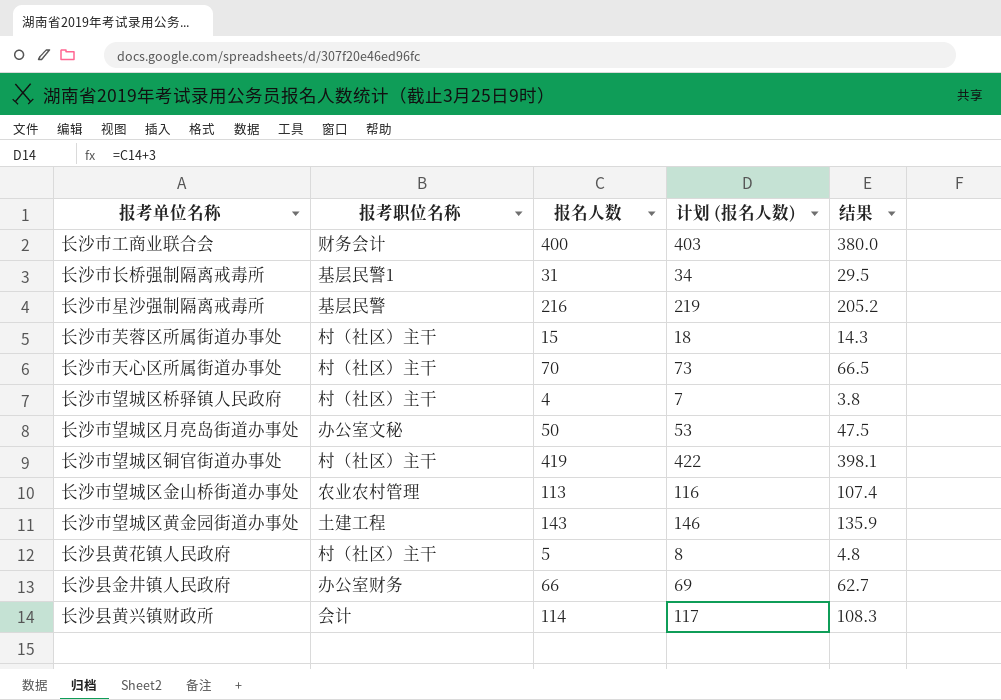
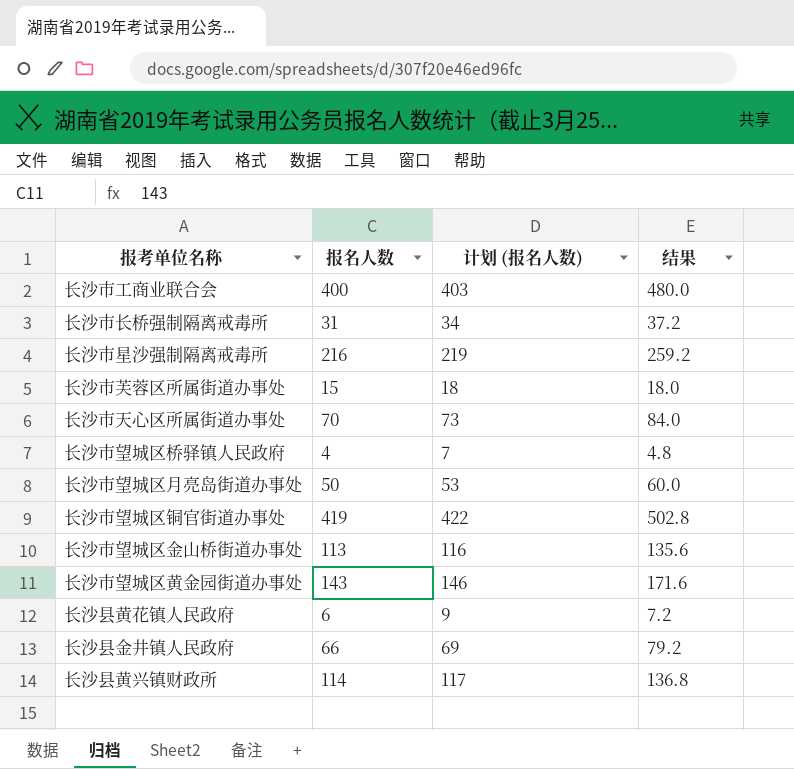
column 报考职位名称 | position: 2 -> none
column 结果 | formula: [报名人数] * 0.95 -> [报名人数] * 1.2
长沙县黄花镇人民政府 | 报名人数: 5 -> 6
长沙县黄花镇人民政府 | 计划 (报名人数): 8 -> 9

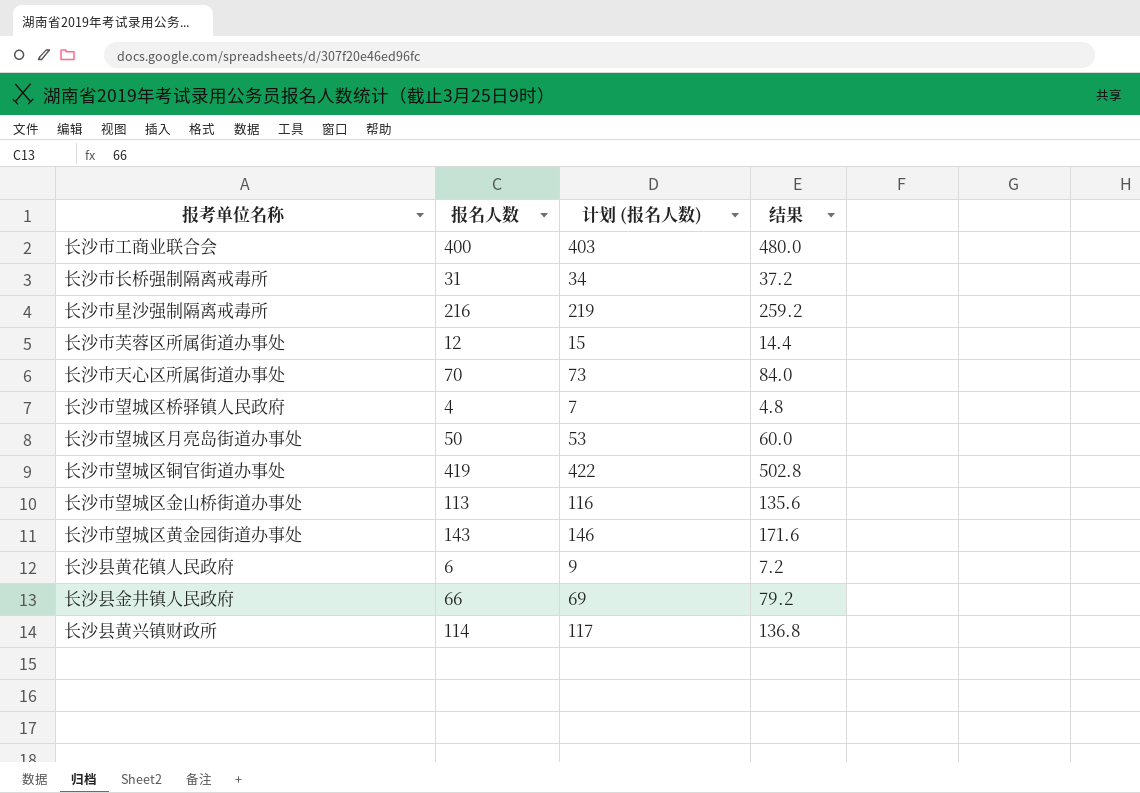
长沙市芙蓉区所属街道办事处 | 报名人数: 15 -> 12
长沙市芙蓉区所属街道办事处 | 计划 (报名人数): 18 -> 15
长沙市芙蓉区所属街道办事处 | 结果: 18.0 -> 14.4

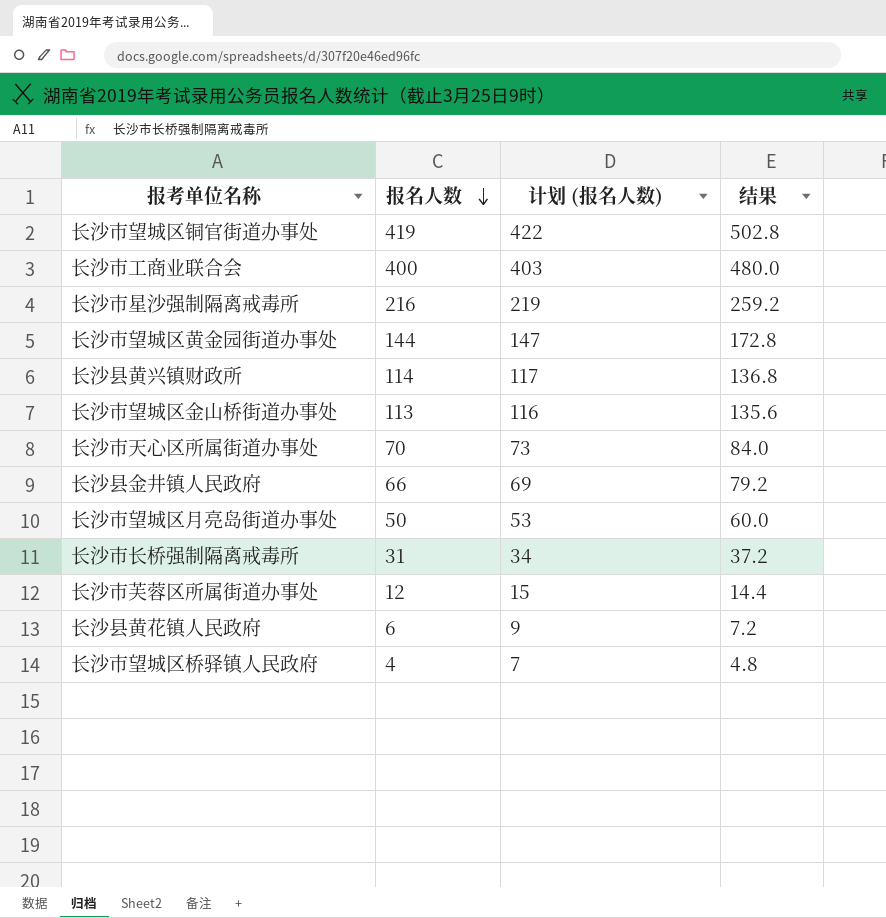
row order: none -> 报名人数 descending
长沙市望城区黄金园街道办事处 | 报名人数: 143 -> 144
长沙市望城区黄金园街道办事处 | 计划 (报名人数): 146 -> 147
长沙市望城区黄金园街道办事处 | 结果: 171.6 -> 172.8

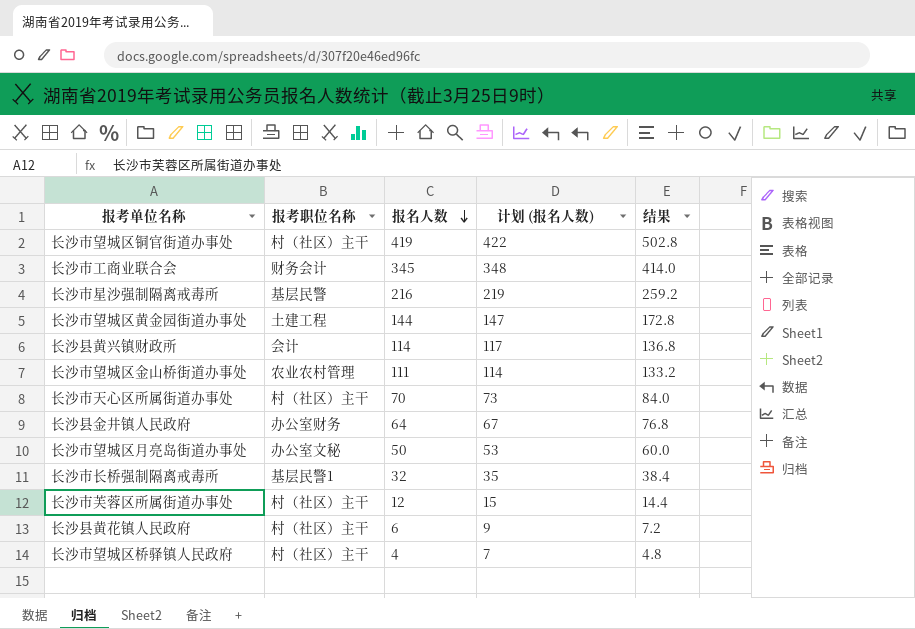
column 报考职位名称 | position: none -> 2
长沙市工商业联合会 | 报名人数: 400 -> 345
长沙市工商业联合会 | 计划 (报名人数): 403 -> 348
长沙市工商业联合会 | 结果: 480.0 -> 414.0
长沙市望城区金山桥街道办事处 | 报名人数: 113 -> 111
长沙市望城区金山桥街道办事处 | 计划 (报名人数): 116 -> 114
长沙市望城区金山桥街道办事处 | 结果: 135.6 -> 133.2
长沙县金井镇人民政府 | 报名人数: 66 -> 64
长沙县金井镇人民政府 | 计划 (报名人数): 69 -> 67
长沙县金井镇人民政府 | 结果: 79.2 -> 76.8
长沙市长桥强制隔离戒毒所 | 报名人数: 31 -> 32
长沙市长桥强制隔离戒毒所 | 计划 (报名人数): 34 -> 35
长沙市长桥强制隔离戒毒所 | 结果: 37.2 -> 38.4

